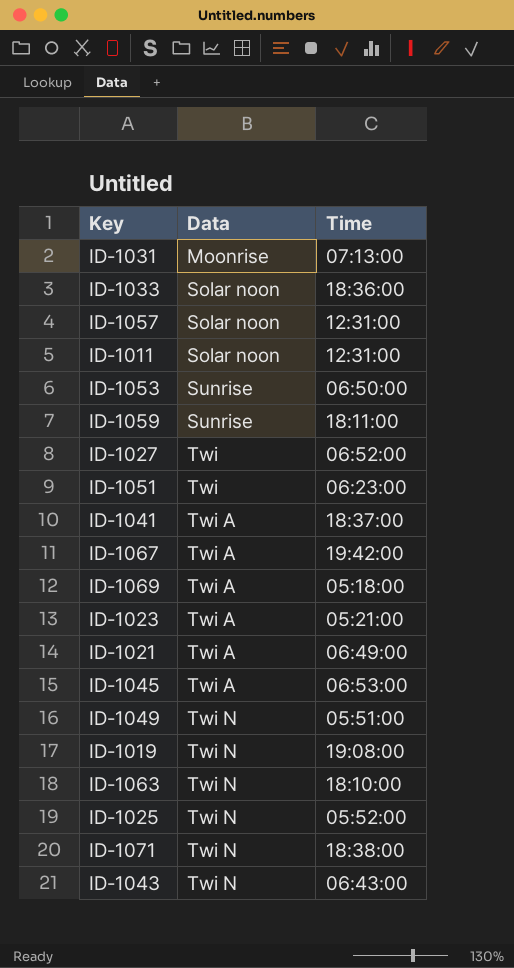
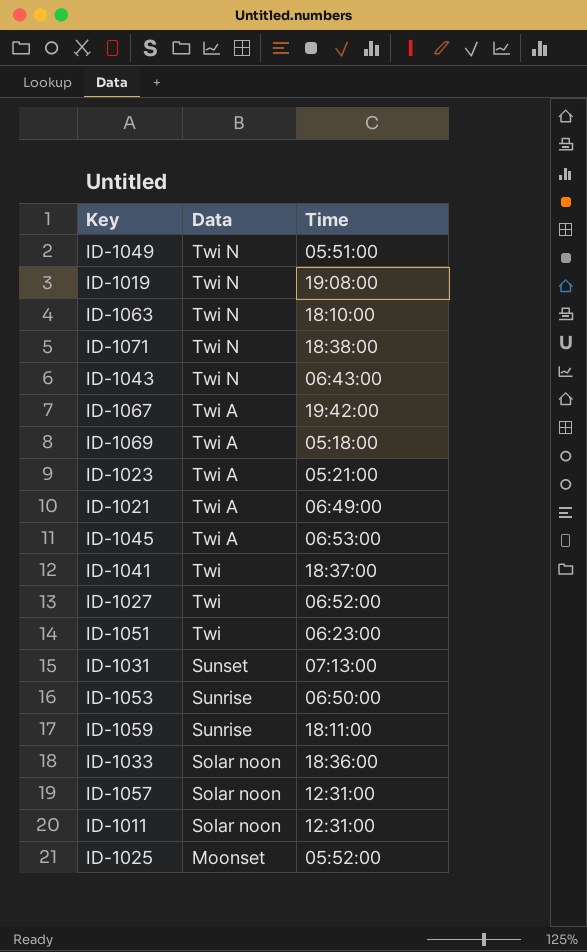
row order: Data ascending -> Data descending
ID-1041 | Data: Twi A -> Twi
ID-1031 | Data: Moonrise -> Sunset
ID-1025 | Data: Twi N -> Moonset

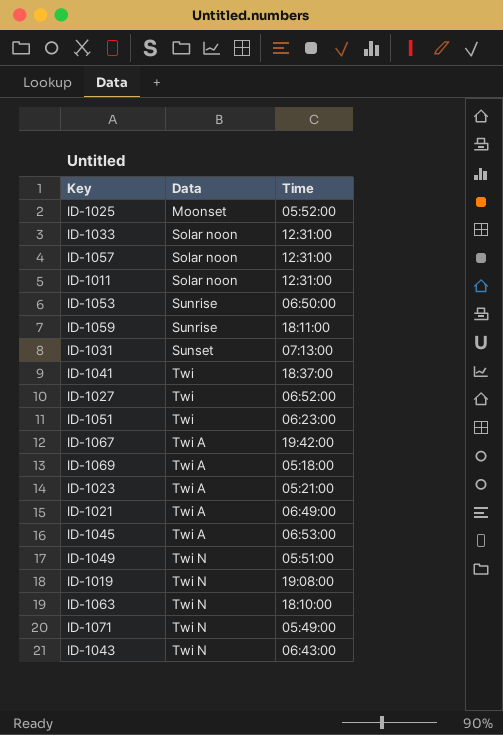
row order: Data descending -> Data ascending
ID-1033 | Time: 18:36:00 -> 12:31:00
ID-1071 | Time: 18:38:00 -> 05:49:00

